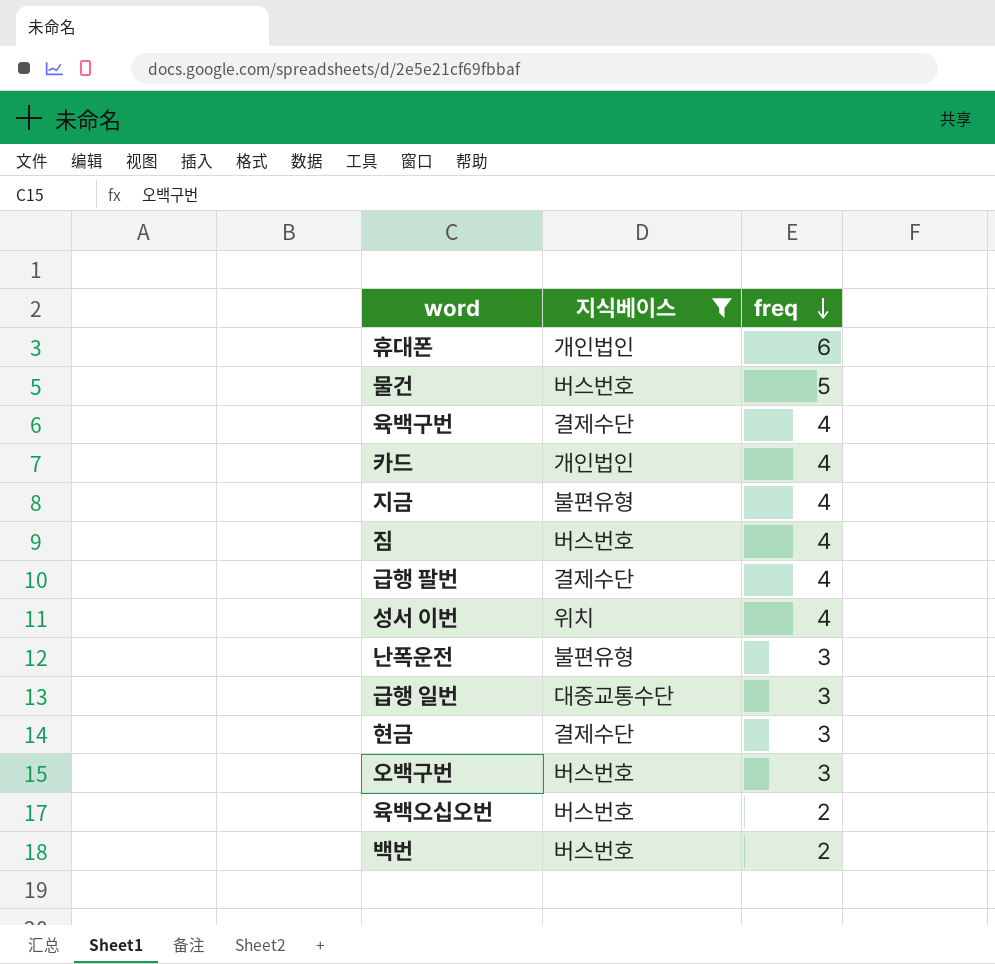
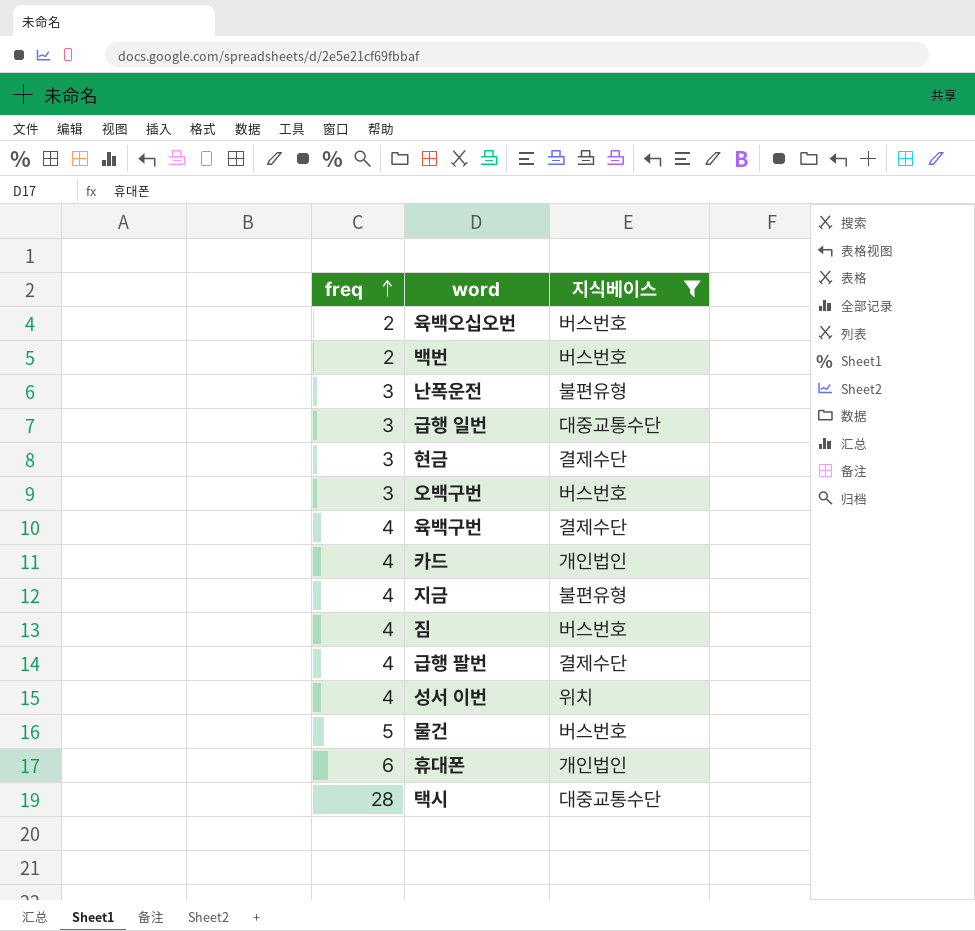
row order: freq descending -> freq ascending
column freq | position: 3 -> 1
row 택시: none -> 28 | 대중교통수단

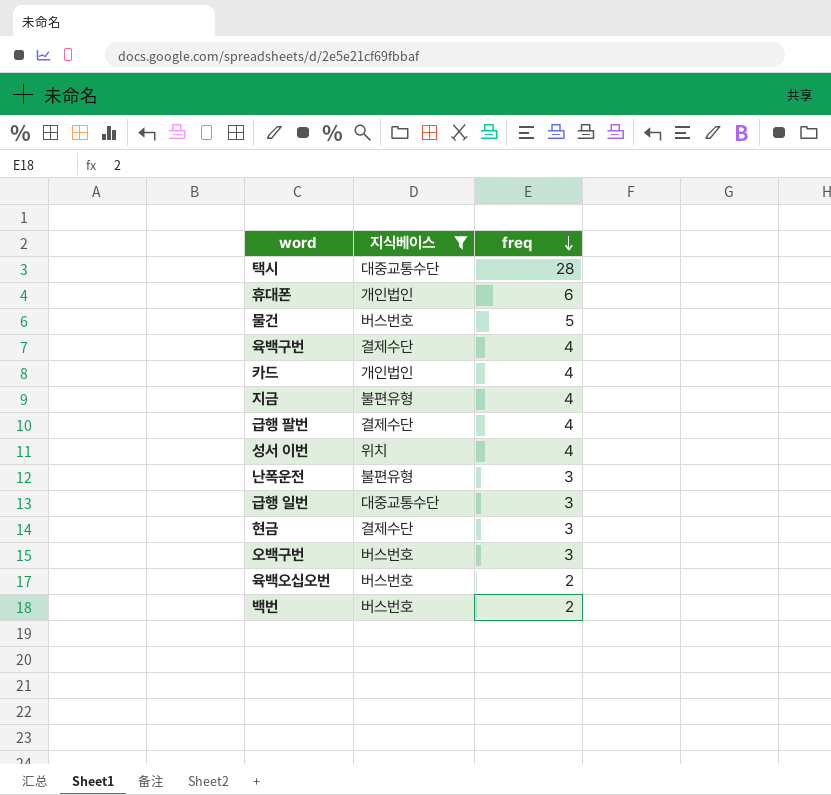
row order: freq ascending -> freq descending
column freq | position: 1 -> 3
row 짐: 4 | 버스번호 -> none

